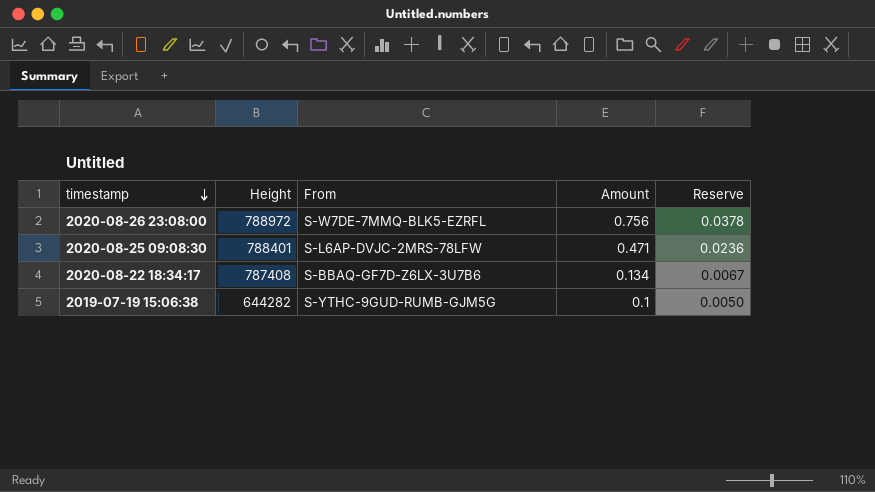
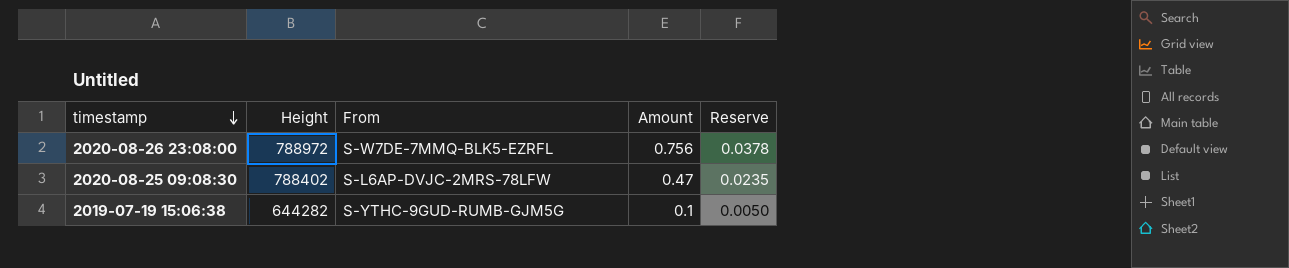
row 2020-08-22 18:34:17: 787408 | S-BBAQ-GF7D-Z6LX-3U7B6 | 0.134 | 0.0067 -> none
2020-08-25 09:08:30 | Height: 788401 -> 788402
2020-08-25 09:08:30 | Amount: 0.471 -> 0.47
2020-08-25 09:08:30 | Reserve: 0.0236 -> 0.0235

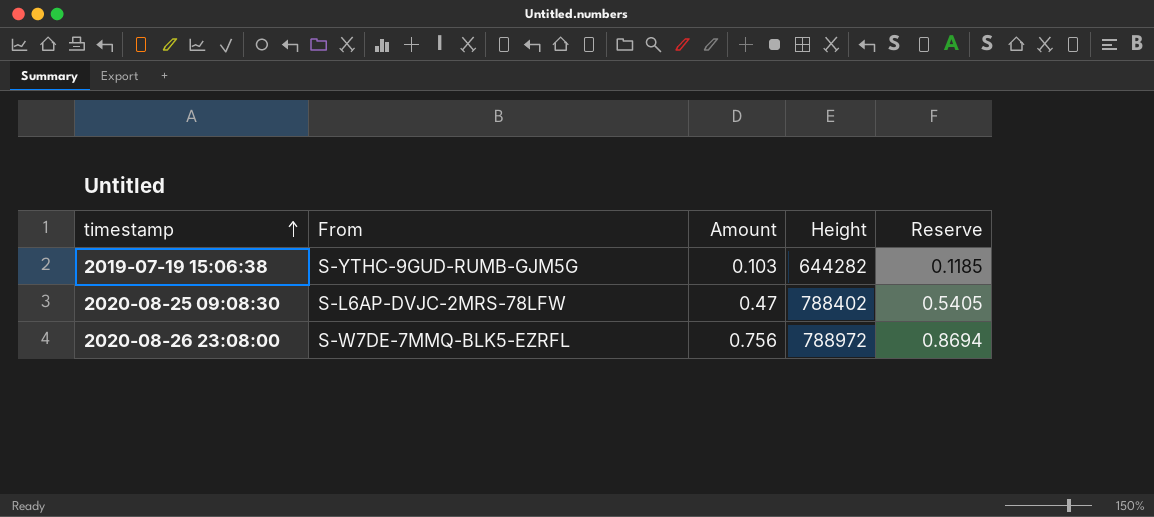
row order: timestamp descending -> timestamp ascending
column Height | position: 2 -> 4
column Reserve | formula: [Amount] * 0.05 -> [Amount] * 1.15
2019-07-19 15:06:38 | Amount: 0.1 -> 0.103

